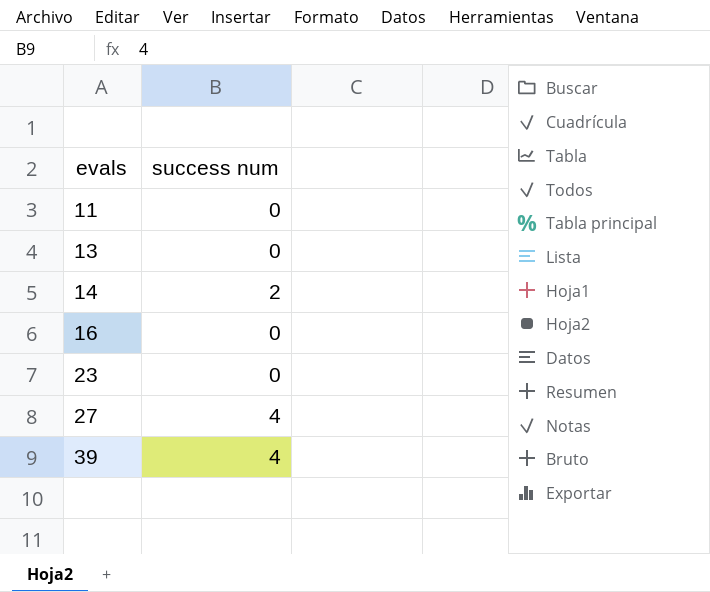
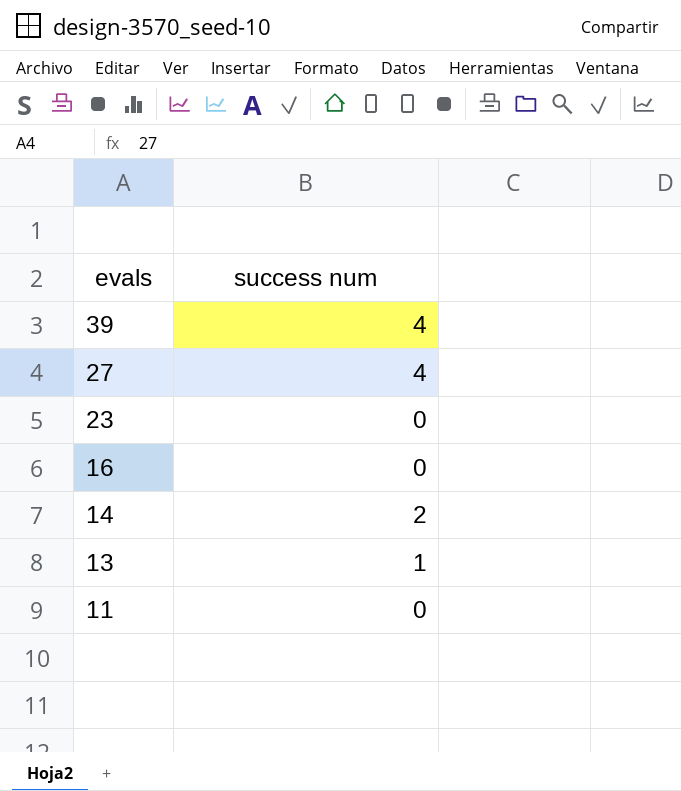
row order: evals ascending -> evals descending
13 | success num: 0 -> 1

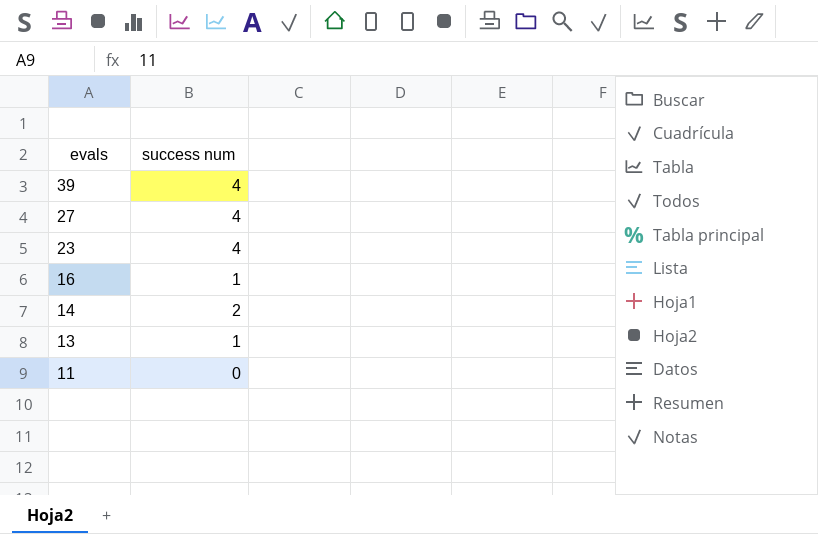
23 | success num: 0 -> 4
16 | success num: 0 -> 1

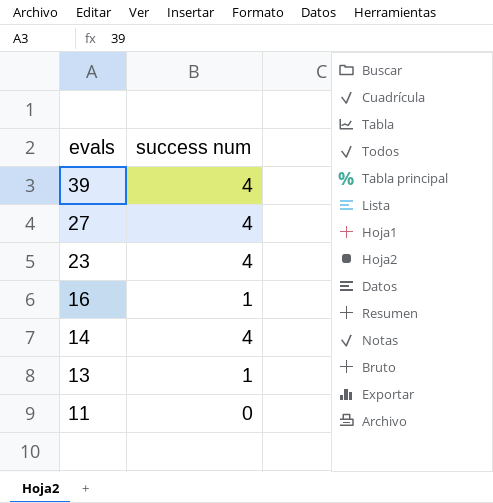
14 | success num: 2 -> 4

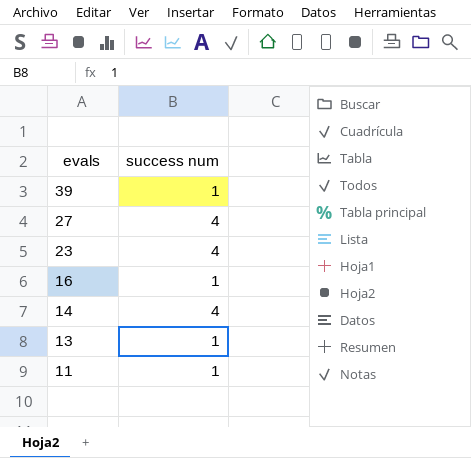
39 | success num: 4 -> 1
11 | success num: 0 -> 1

